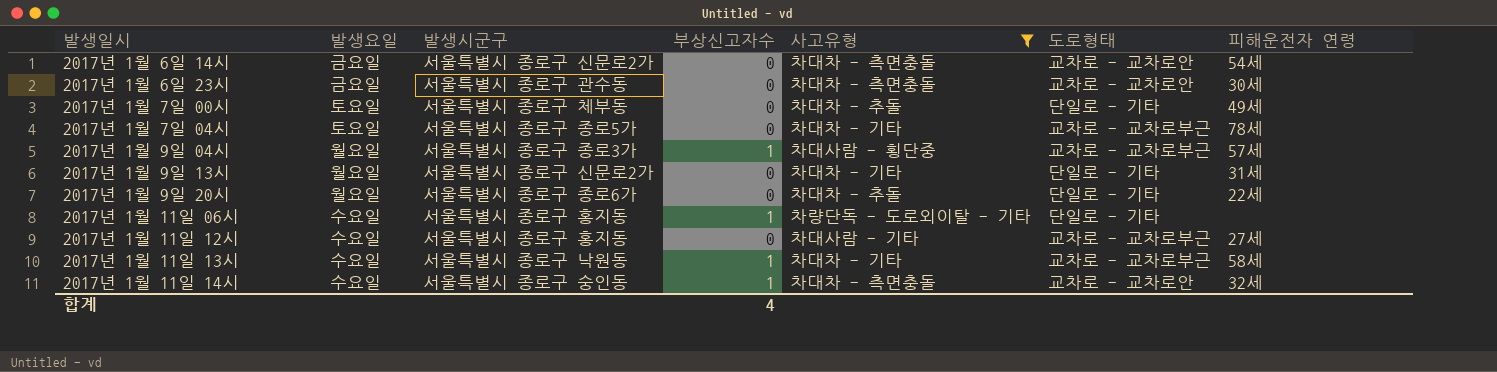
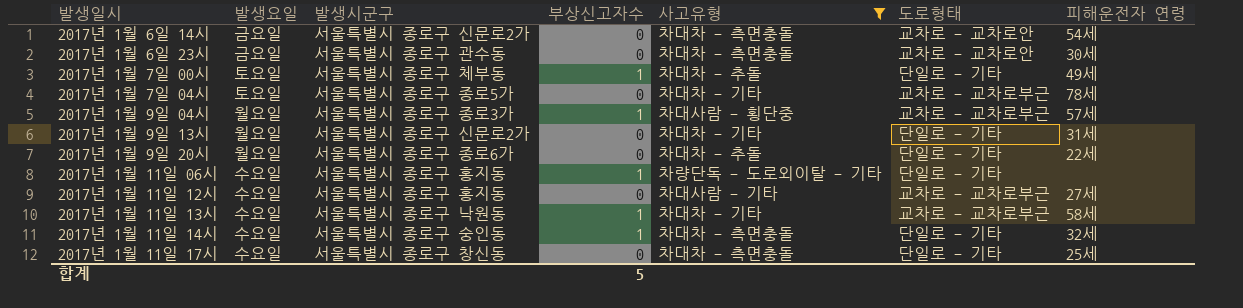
2017년 1월 7일 00시 | 부상신고자수: 0 -> 1
2017년 1월 11일 14시 | 도로형태: 교차로 - 교차로안 -> 단일로 - 기타
row 2017년 1월 11일 17시: none -> 수요일 | 서울특별시 종로구 창신동 | 0 | 차대차 - 측면충돌 | 단일로 - 기타 | 25세
합계 | 부상신고자수: 4 -> 5

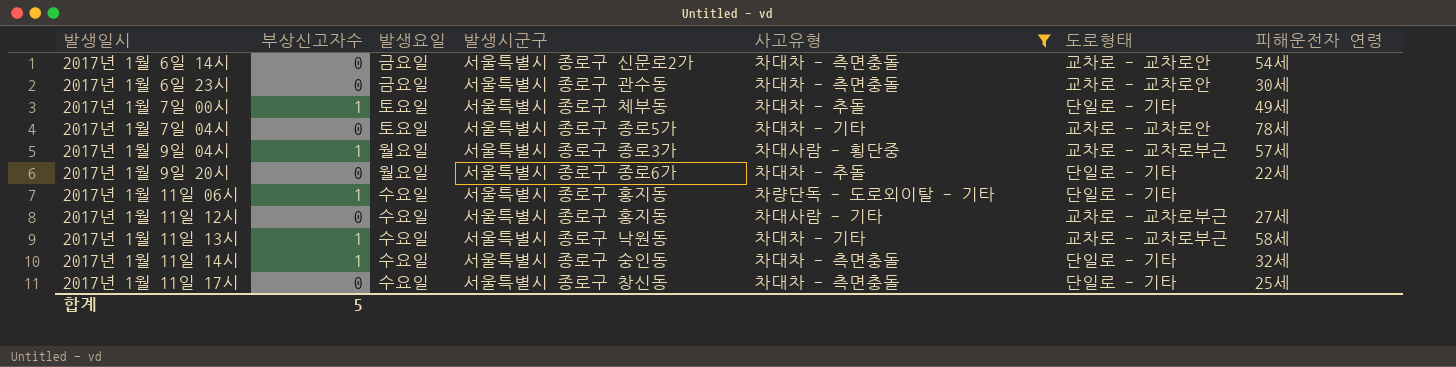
column 부상신고자수 | position: 4 -> 2
row 2017년 1월 9일 13시: 월요일 | 서울특별시 종로구 신문로2가 | 0 | 차대차 - 기타 | 단일로 - 기타 | 31세 -> none
2017년 1월 7일 04시 | 도로형태: 교차로 - 교차로부근 -> 교차로 - 교차로안

